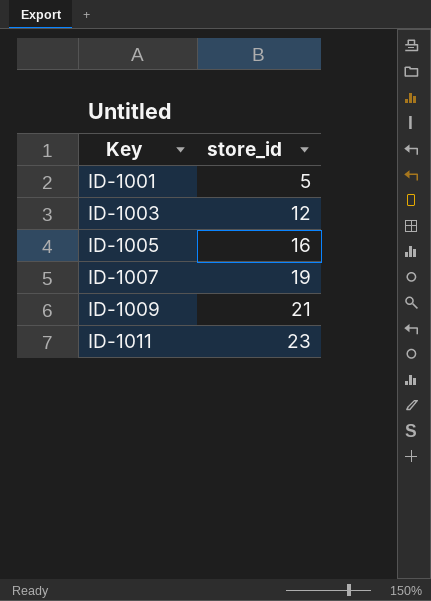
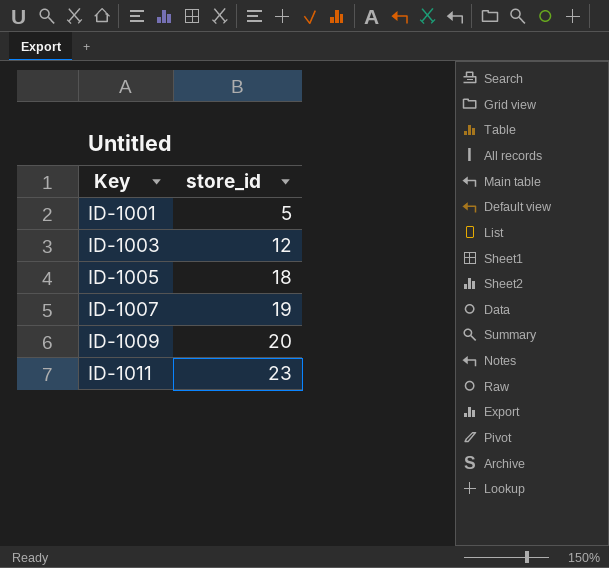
ID-1005 | store_id: 16 -> 18
ID-1009 | store_id: 21 -> 20

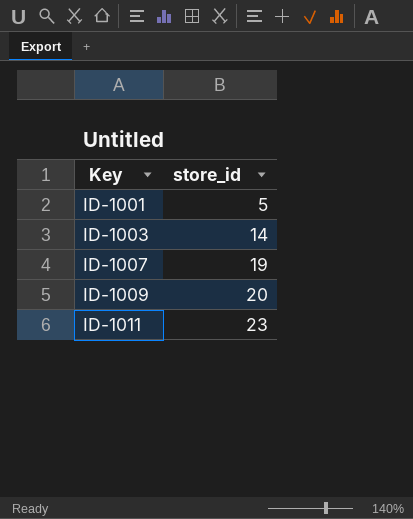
row ID-1005: 18 -> none
ID-1003 | store_id: 12 -> 14

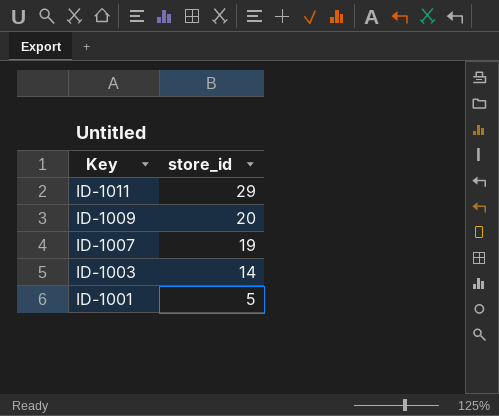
row order: Key ascending -> Key descending
ID-1011 | store_id: 23 -> 29

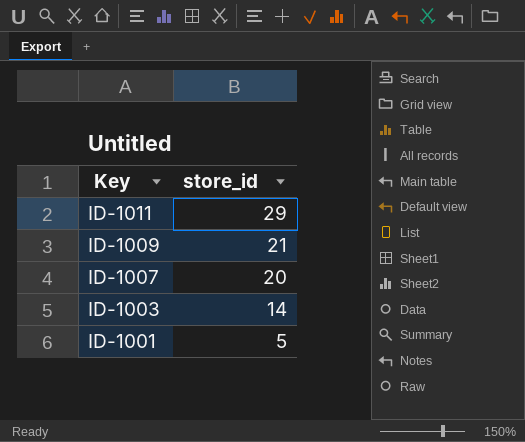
ID-1009 | store_id: 20 -> 21
ID-1007 | store_id: 19 -> 20

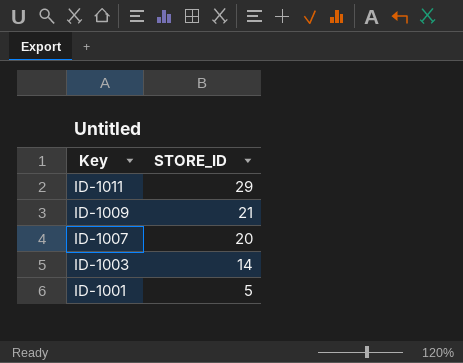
column name: store_id -> STORE_ID

